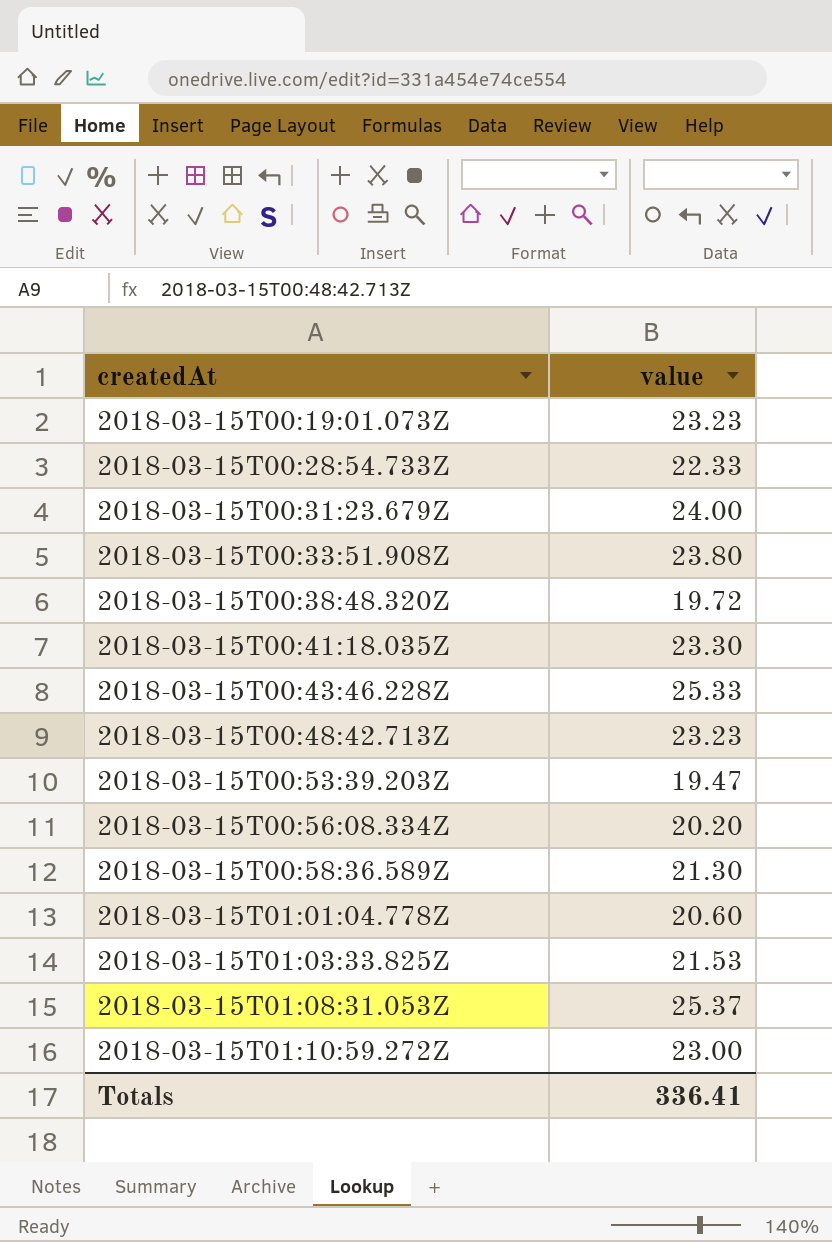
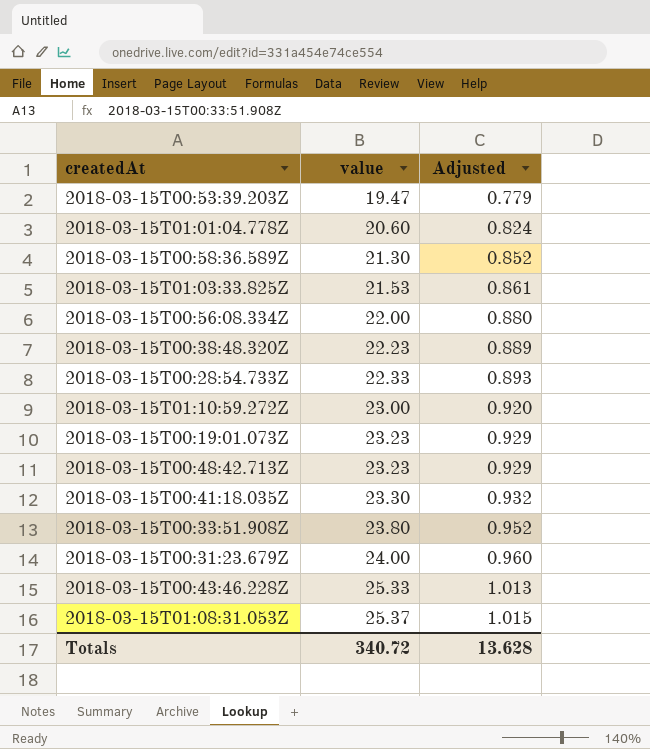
row order: createdAt ascending -> value ascending
column Adjusted | formula: none -> [value] * 0.04
2018-03-15T00:56:08.334Z | value: 20.20 -> 22.00
2018-03-15T00:38:48.320Z | value: 19.72 -> 22.23
Totals | value: 336.41 -> 340.72

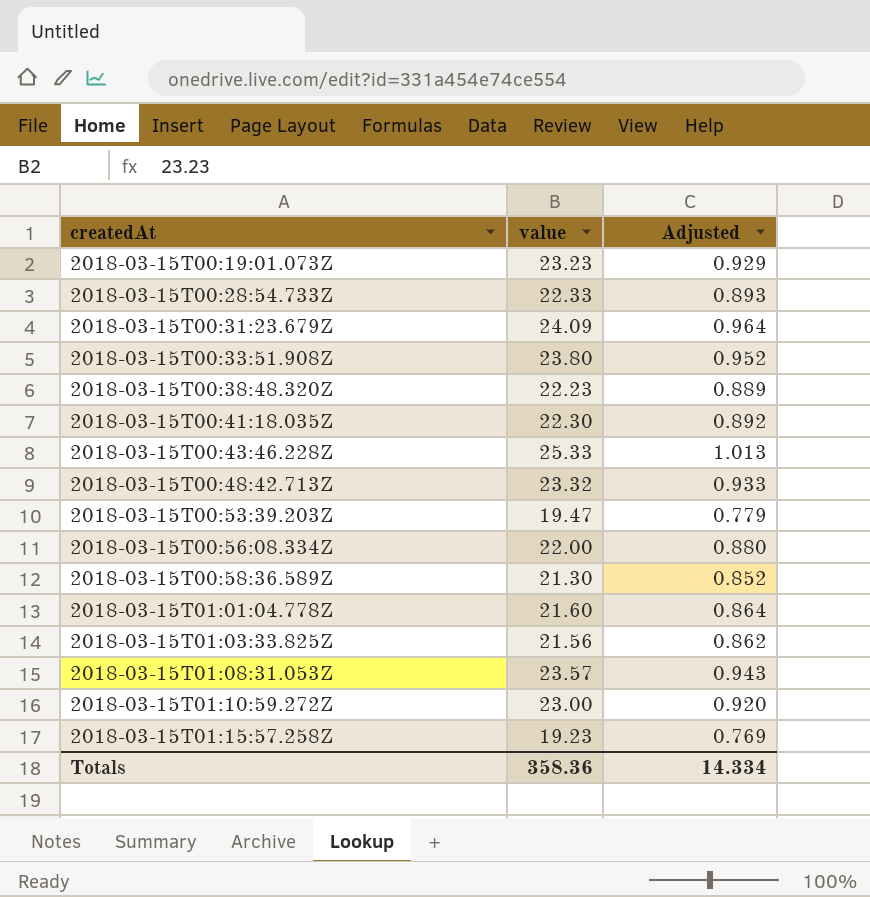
row order: value ascending -> createdAt ascending
2018-03-15T00:31:23.679Z | value: 24.00 -> 24.09
2018-03-15T00:31:23.679Z | Adjusted: 0.960 -> 0.964
2018-03-15T00:41:18.035Z | value: 23.30 -> 22.30
2018-03-15T00:41:18.035Z | Adjusted: 0.932 -> 0.892
2018-03-15T00:48:42.713Z | value: 23.23 -> 23.32
2018-03-15T00:48:42.713Z | Adjusted: 0.929 -> 0.933
2018-03-15T01:01:04.778Z | value: 20.60 -> 21.60
2018-03-15T01:01:04.778Z | Adjusted: 0.824 -> 0.864
2018-03-15T01:03:33.825Z | value: 21.53 -> 21.56
2018-03-15T01:03:33.825Z | Adjusted: 0.861 -> 0.862
2018-03-15T01:08:31.053Z | value: 25.37 -> 23.57
2018-03-15T01:08:31.053Z | Adjusted: 1.015 -> 0.943
row 2018-03-15T01:15:57.258Z: none -> 19.23 | 0.769
Totals | value: 340.72 -> 358.36
Totals | Adjusted: 13.628 -> 14.334

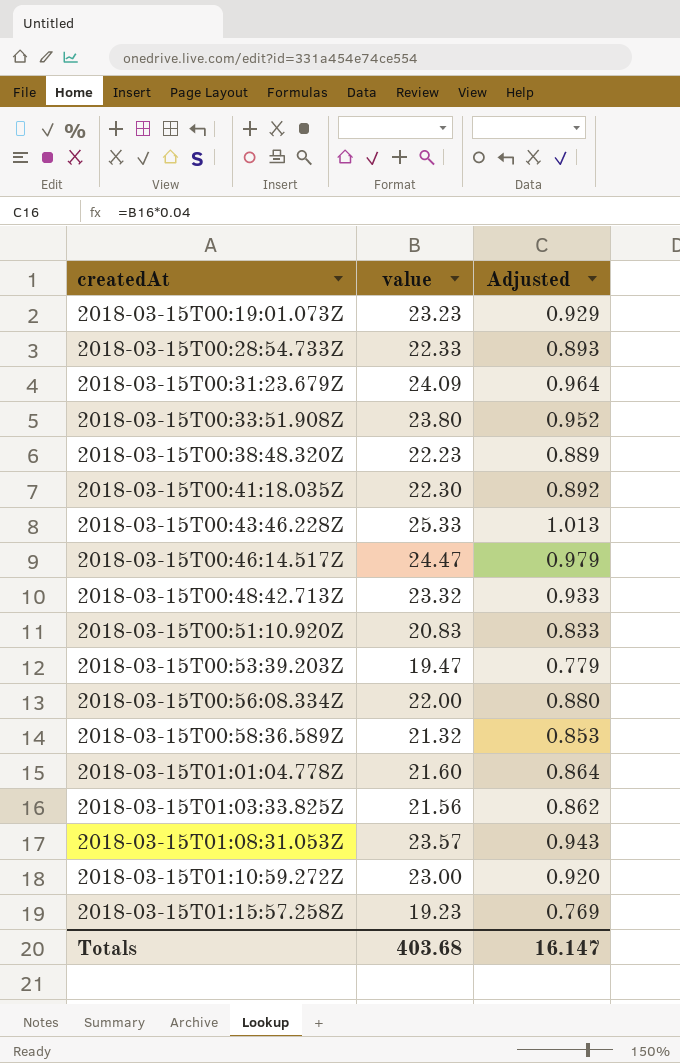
row 2018-03-15T00:46:14.517Z: none -> 24.47 | 0.979
row 2018-03-15T00:51:10.920Z: none -> 20.83 | 0.833
2018-03-15T00:58:36.589Z | value: 21.30 -> 21.32
2018-03-15T00:58:36.589Z | Adjusted: 0.852 -> 0.853
Totals | value: 358.36 -> 403.68
Totals | Adjusted: 14.334 -> 16.147

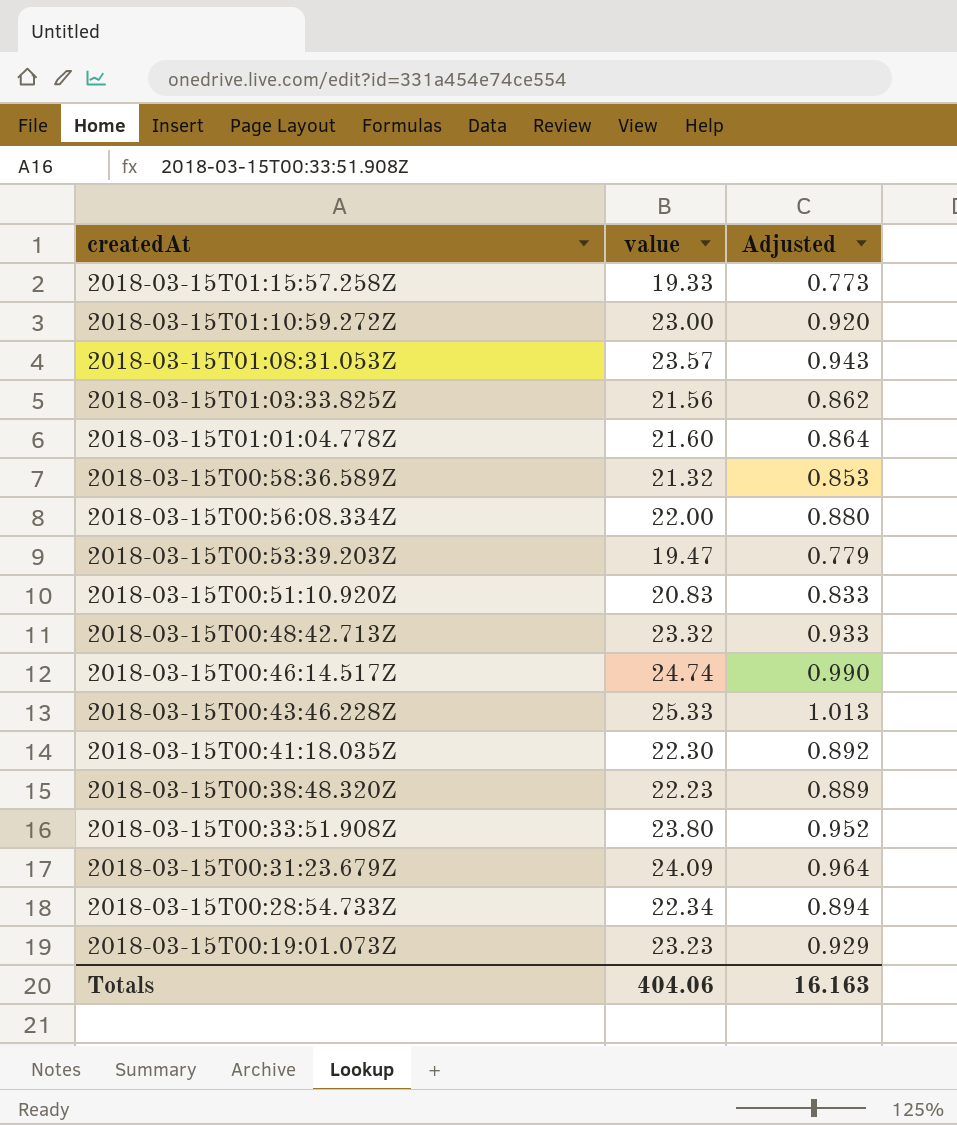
row order: createdAt ascending -> createdAt descending
2018-03-15T01:15:57.258Z | value: 19.23 -> 19.33
2018-03-15T01:15:57.258Z | Adjusted: 0.769 -> 0.773
2018-03-15T00:46:14.517Z | value: 24.47 -> 24.74
2018-03-15T00:46:14.517Z | Adjusted: 0.979 -> 0.990
2018-03-15T00:28:54.733Z | value: 22.33 -> 22.34
2018-03-15T00:28:54.733Z | Adjusted: 0.893 -> 0.894
Totals | value: 403.68 -> 404.06
Totals | Adjusted: 16.147 -> 16.163

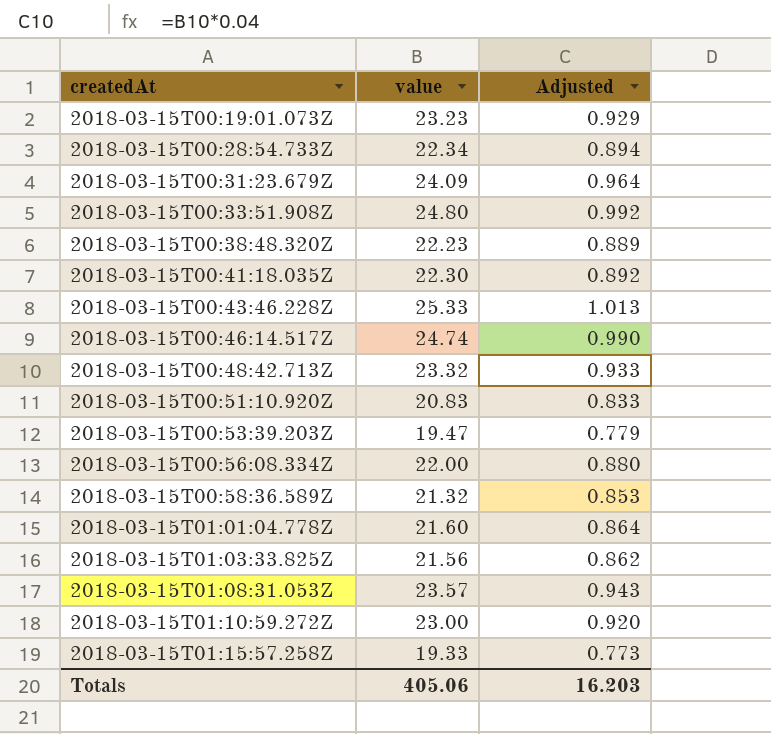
row order: createdAt descending -> createdAt ascending
2018-03-15T00:33:51.908Z | value: 23.80 -> 24.80
2018-03-15T00:33:51.908Z | Adjusted: 0.952 -> 0.992
Totals | value: 404.06 -> 405.06
Totals | Adjusted: 16.163 -> 16.203

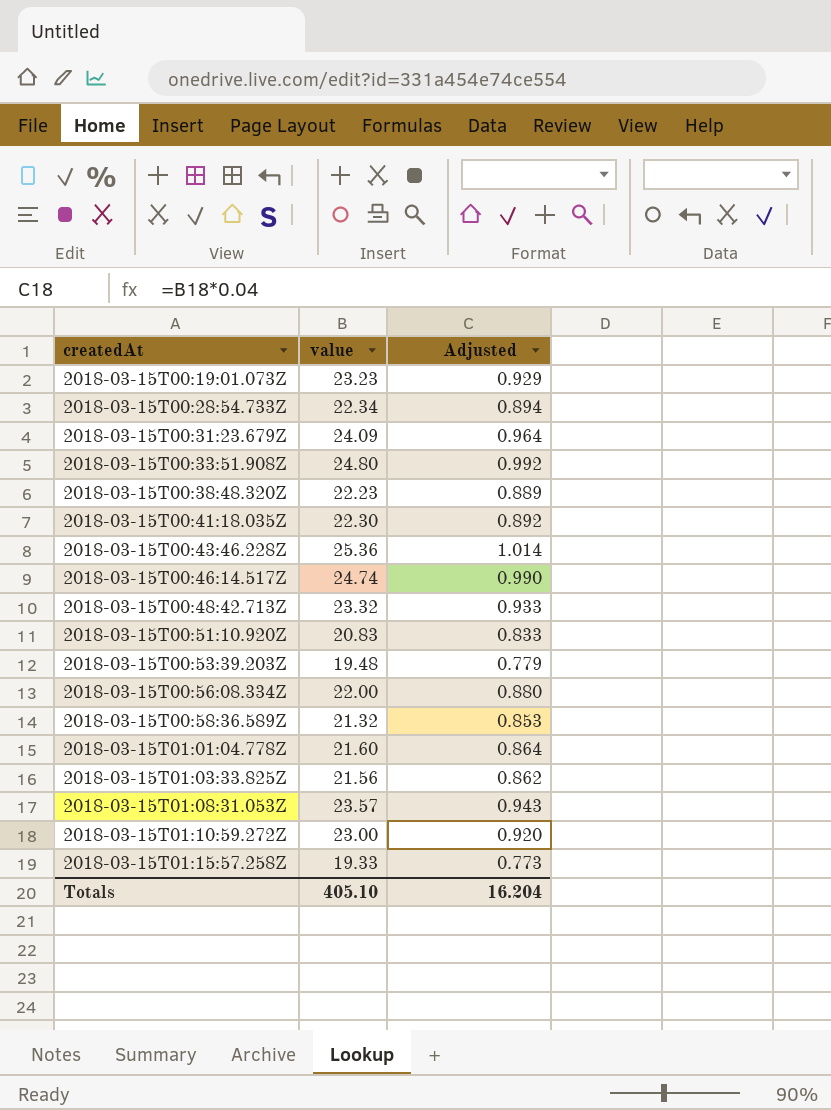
2018-03-15T00:43:46.228Z | value: 25.33 -> 25.36
2018-03-15T00:43:46.228Z | Adjusted: 1.013 -> 1.014
2018-03-15T00:53:39.203Z | value: 19.47 -> 19.48
Totals | value: 405.06 -> 405.10
Totals | Adjusted: 16.203 -> 16.204

